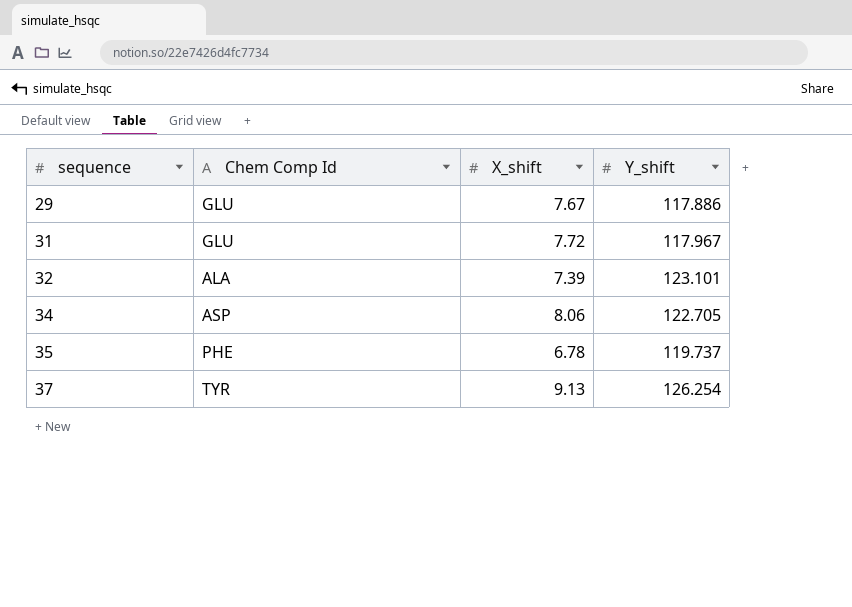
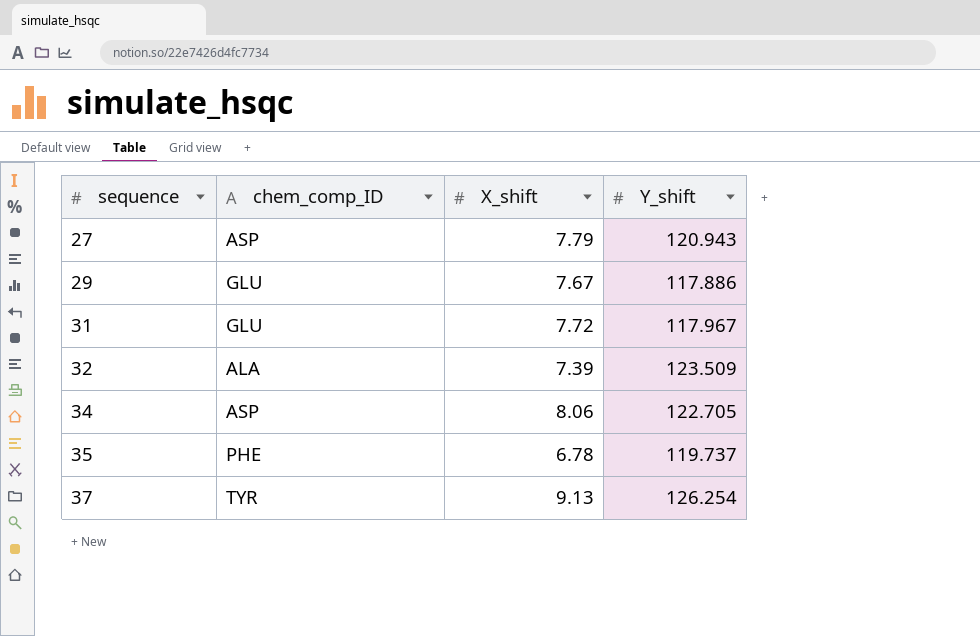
column name: Chem Comp Id -> chem_comp_ID
row 27: none -> ASP | 7.79 | 120.943
32 | Y_shift: 123.101 -> 123.509

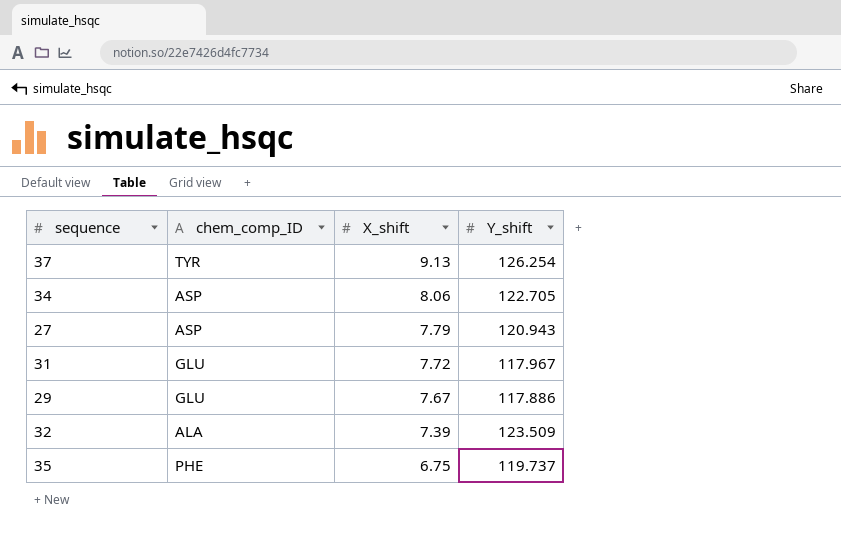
row order: sequence ascending -> X_shift descending
35 | X_shift: 6.78 -> 6.75

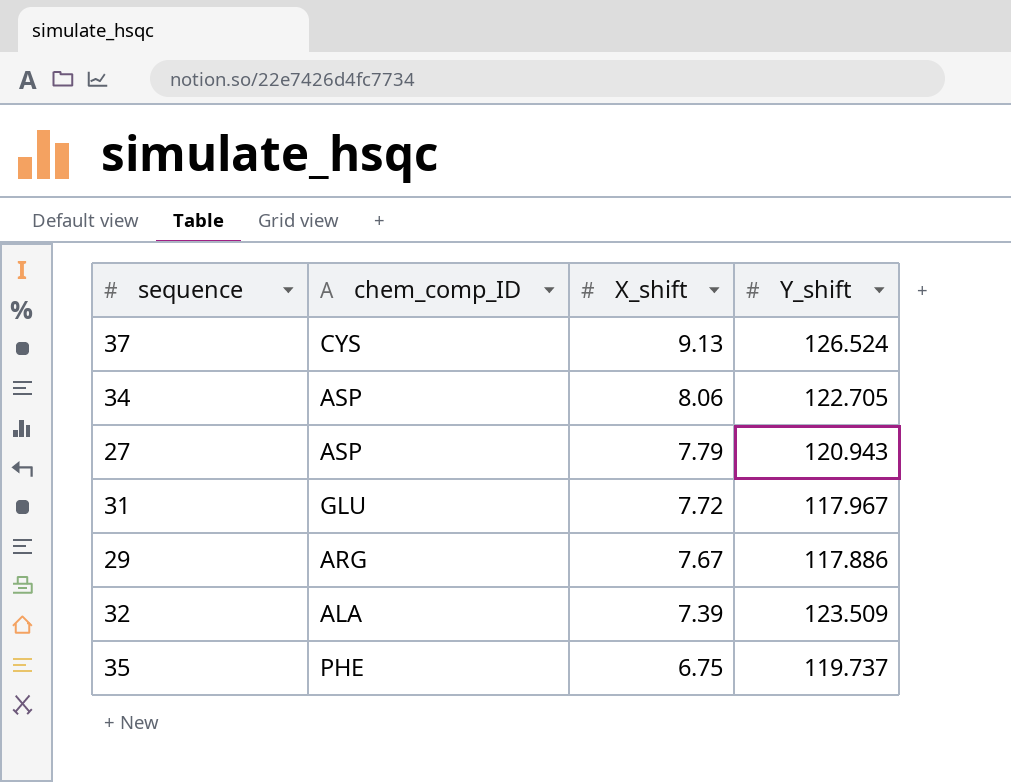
37 | chem_comp_ID: TYR -> CYS
37 | Y_shift: 126.254 -> 126.524
29 | chem_comp_ID: GLU -> ARG

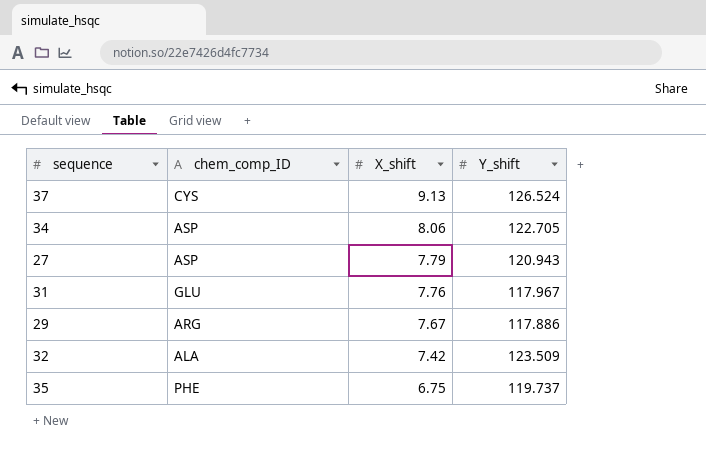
31 | X_shift: 7.72 -> 7.76
32 | X_shift: 7.39 -> 7.42

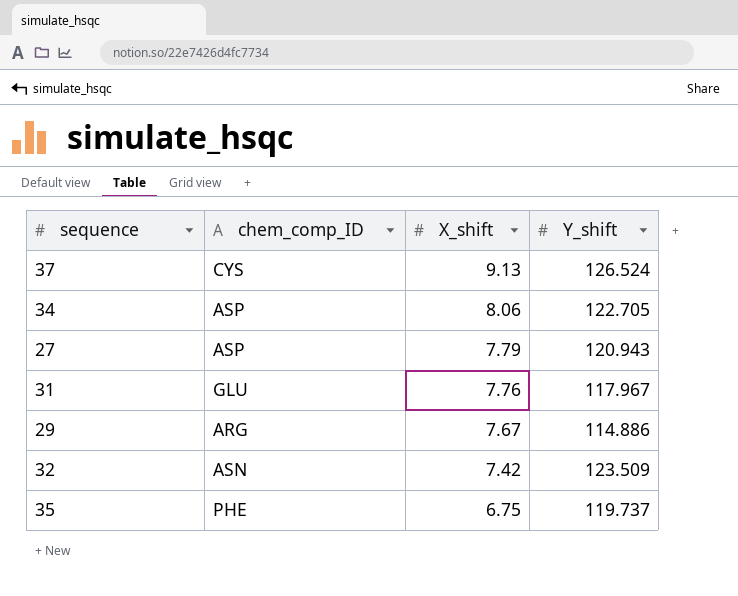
29 | Y_shift: 117.886 -> 114.886
32 | chem_comp_ID: ALA -> ASN

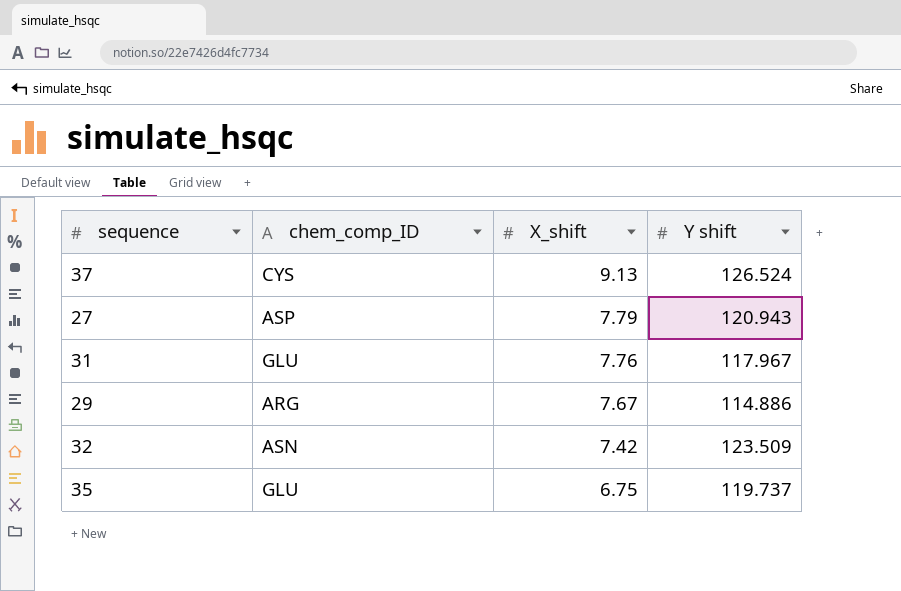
column name: Y_shift -> Y shift
row 34: ASP | 8.06 | 122.705 -> none
35 | chem_comp_ID: PHE -> GLU

